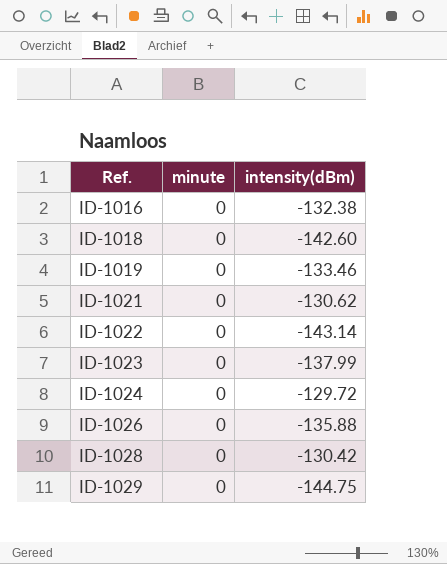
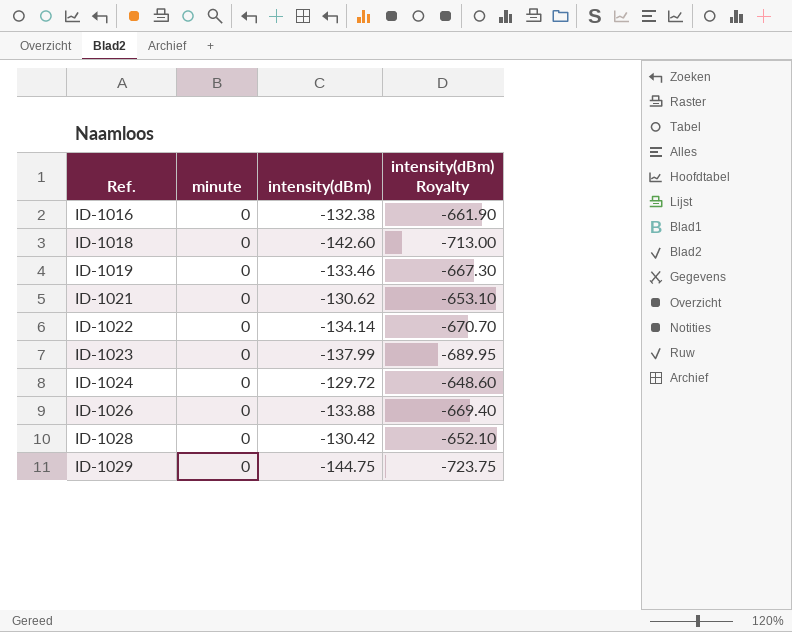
column intensity(dBm) Royalty | formula: none -> [intensity(dBm)] * 5
ID-1022 | intensity(dBm): -143.14 -> -134.14
ID-1026 | intensity(dBm): -135.88 -> -133.88

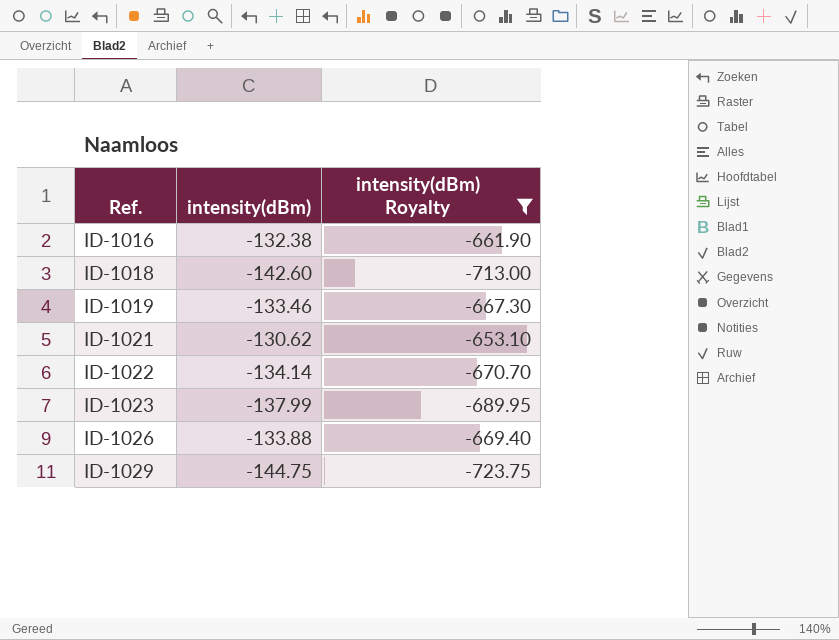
filter: none -> intensity(dBm) Royalty <= -653.10
column minute | position: 2 -> none

